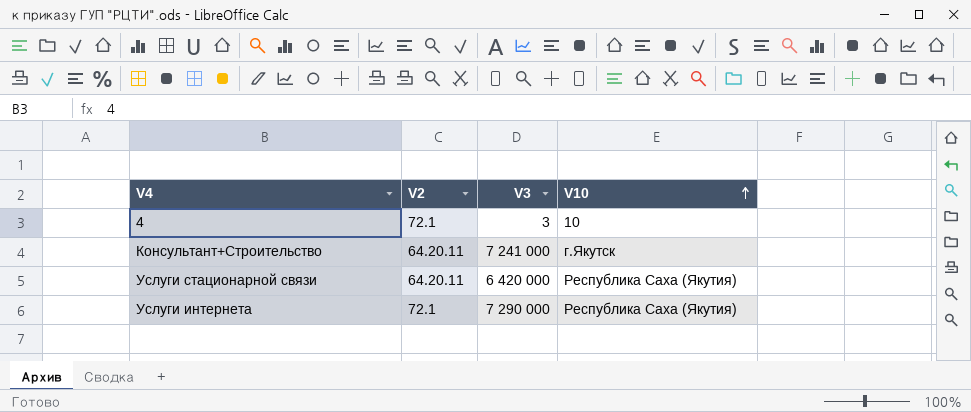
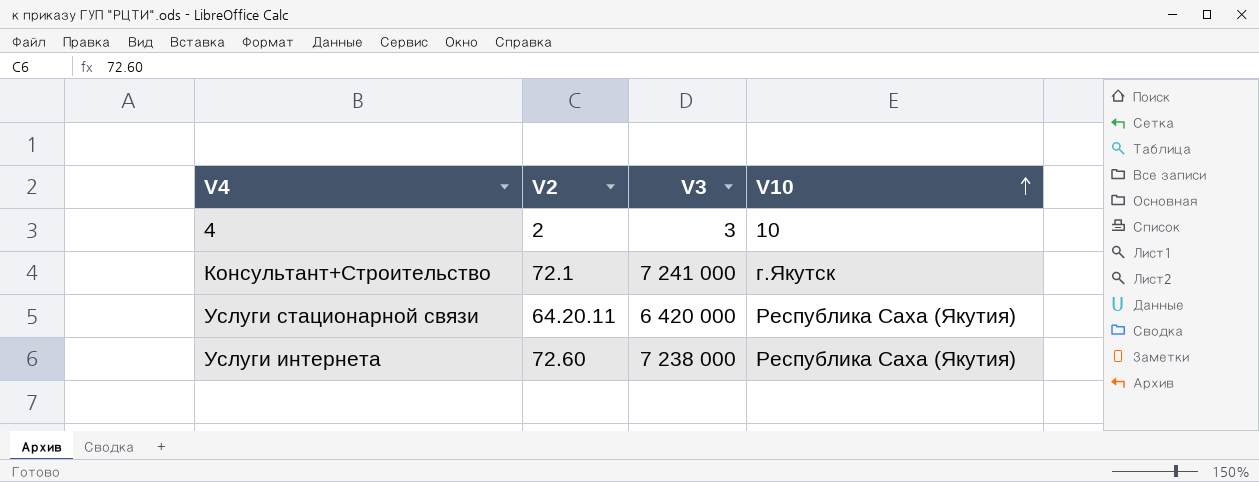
4 | V2: 72.1 -> 2
Консультант+Строительство | V2: 64.20.11 -> 72.1
Услуги интернета | V2: 72.1 -> 72.60
Услуги интернета | V3: 7 290 000 -> 7 238 000

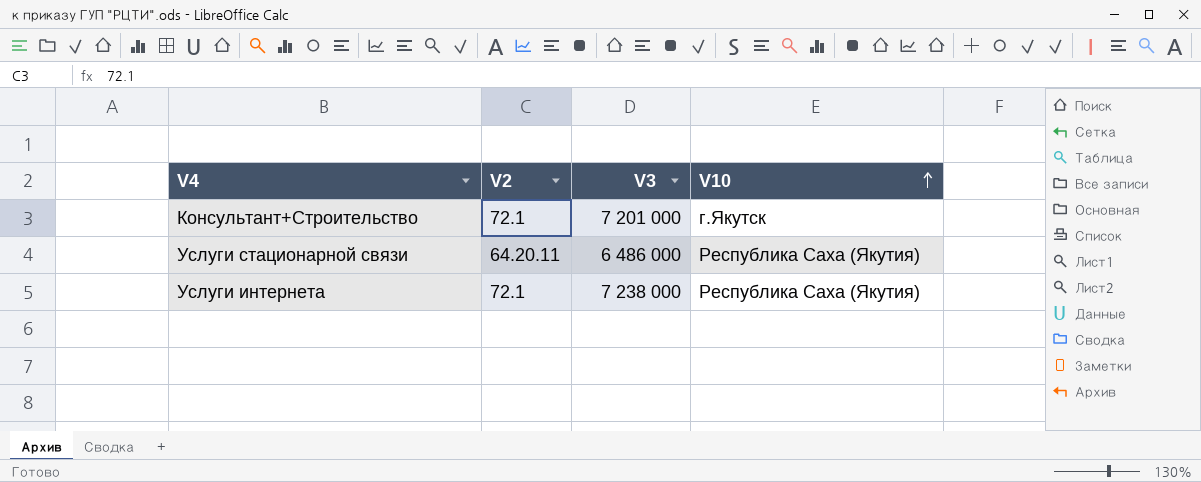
row 4: 2 | 3 | 10 -> none
Консультант+Строительство | V3: 7 241 000 -> 7 201 000
Услуги стационарной связи | V3: 6 420 000 -> 6 486 000
Услуги интернета | V2: 72.60 -> 72.1

